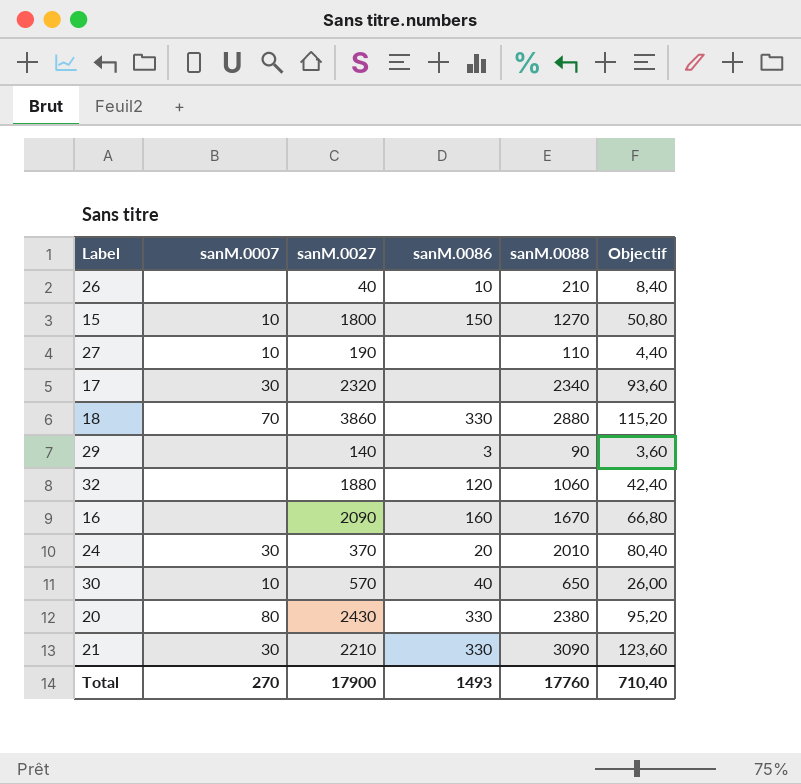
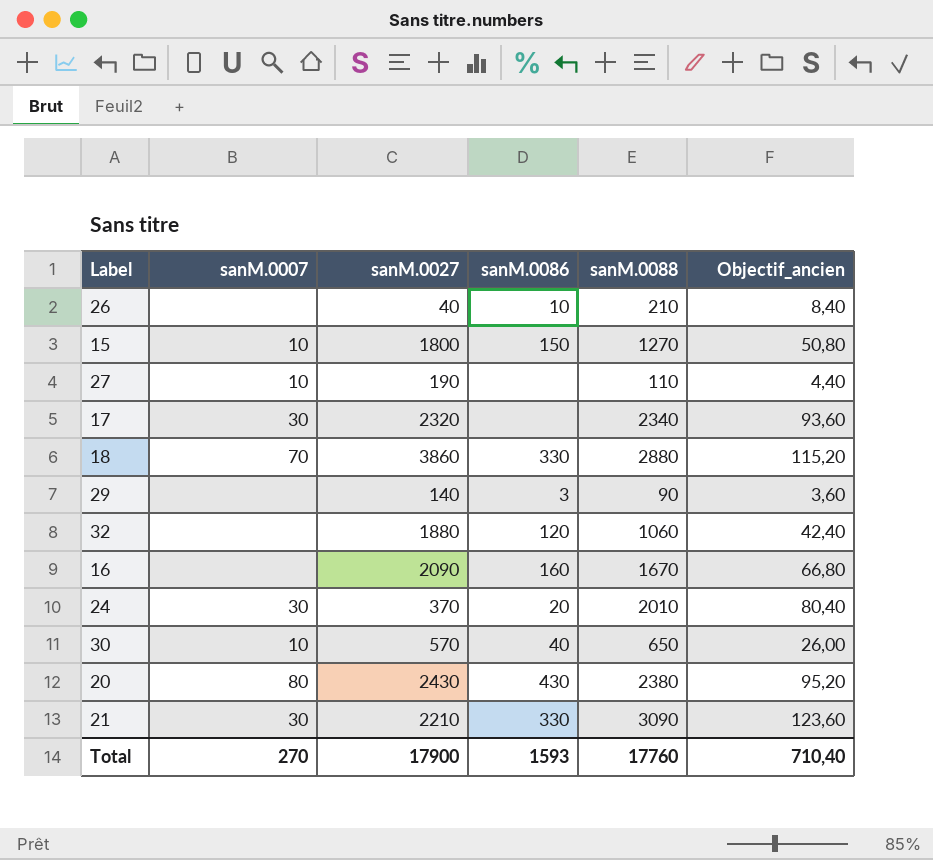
column name: Objectif -> Objectif_ancien
20 | sanM.0086: 330 -> 430
Total | sanM.0086: 1493 -> 1593

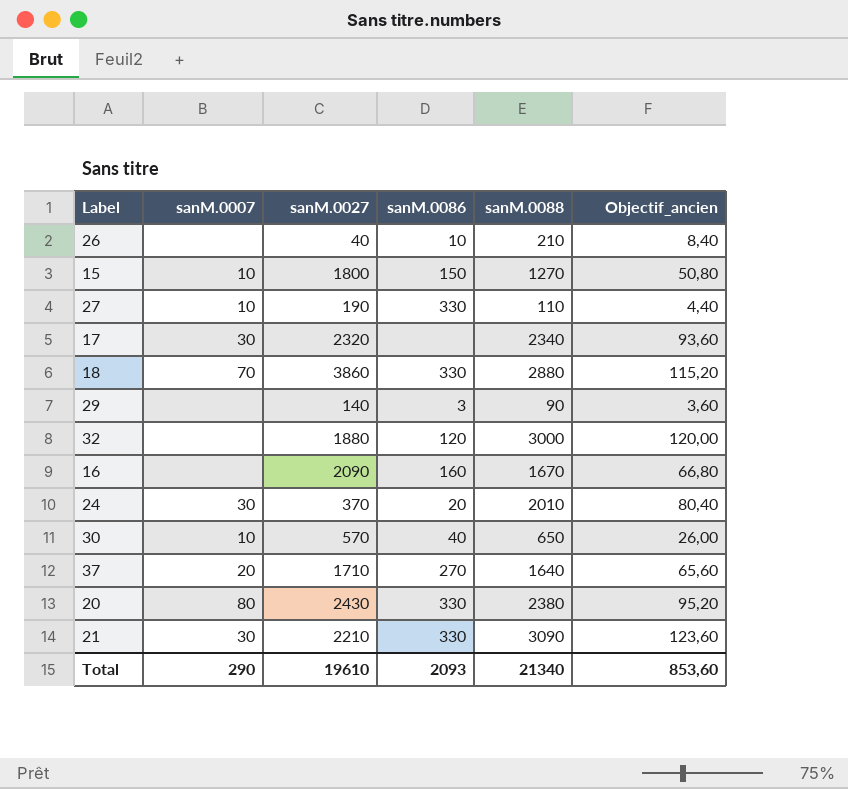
27 | sanM.0086: none -> 330
32 | sanM.0088: 1060 -> 3000
32 | Objectif_ancien: 42,40 -> 120,00
row 37: none -> 20 | 1710 | 270 | 1640 | 65,60
20 | sanM.0086: 430 -> 330
Total | sanM.0007: 270 -> 290
Total | sanM.0027: 17900 -> 19610
Total | sanM.0086: 1593 -> 2093
Total | sanM.0088: 17760 -> 21340
Total | Objectif_ancien: 710,40 -> 853,60

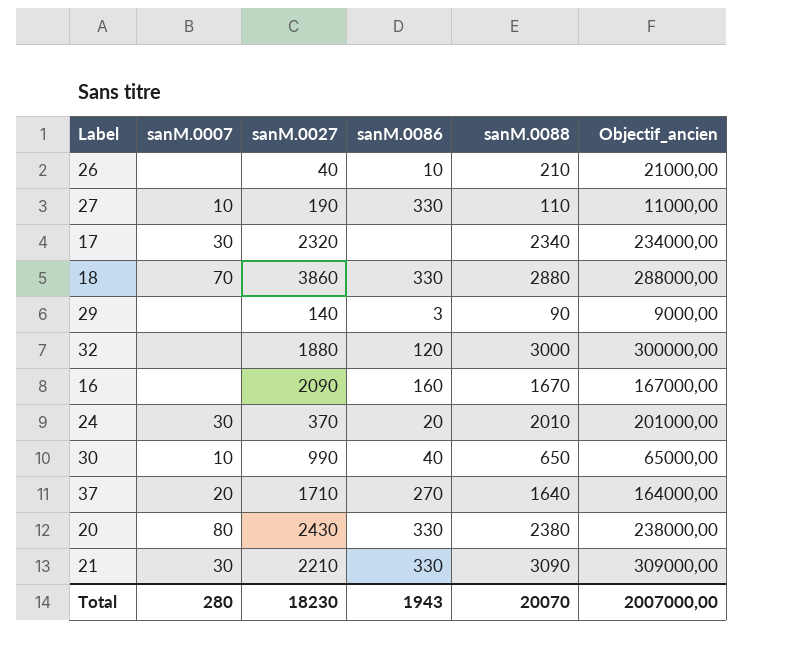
column Objectif_ancien | formula: [sanM.0088] * 0,04 -> [sanM.0088] * 100
row 15: 10 | 1800 | 150 | 1270 | 50,80 -> none
30 | sanM.0027: 570 -> 990
Total | sanM.0007: 290 -> 280
Total | sanM.0027: 19610 -> 18230
Total | sanM.0086: 2093 -> 1943
Total | sanM.0088: 21340 -> 20070
Total | Objectif_ancien: 853,60 -> 2007000,00

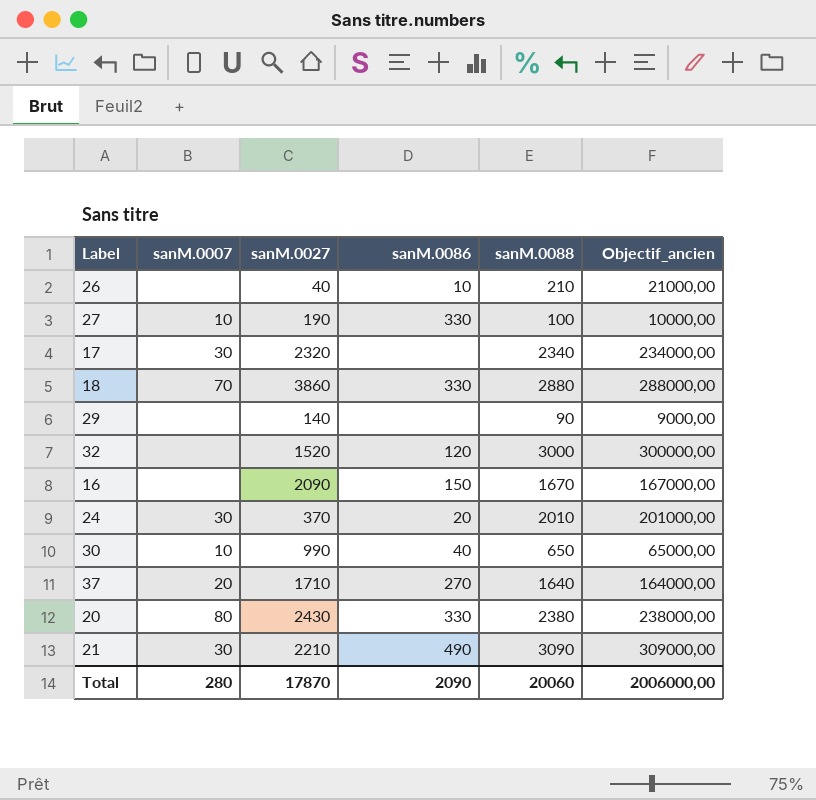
27 | sanM.0088: 110 -> 100
27 | Objectif_ancien: 11000,00 -> 10000,00
29 | sanM.0086: 3 -> none
32 | sanM.0027: 1880 -> 1520
16 | sanM.0086: 160 -> 150
21 | sanM.0086: 330 -> 490
Total | sanM.0027: 18230 -> 17870
Total | sanM.0086: 1943 -> 2090
Total | sanM.0088: 20070 -> 20060
Total | Objectif_ancien: 2007000,00 -> 2006000,00

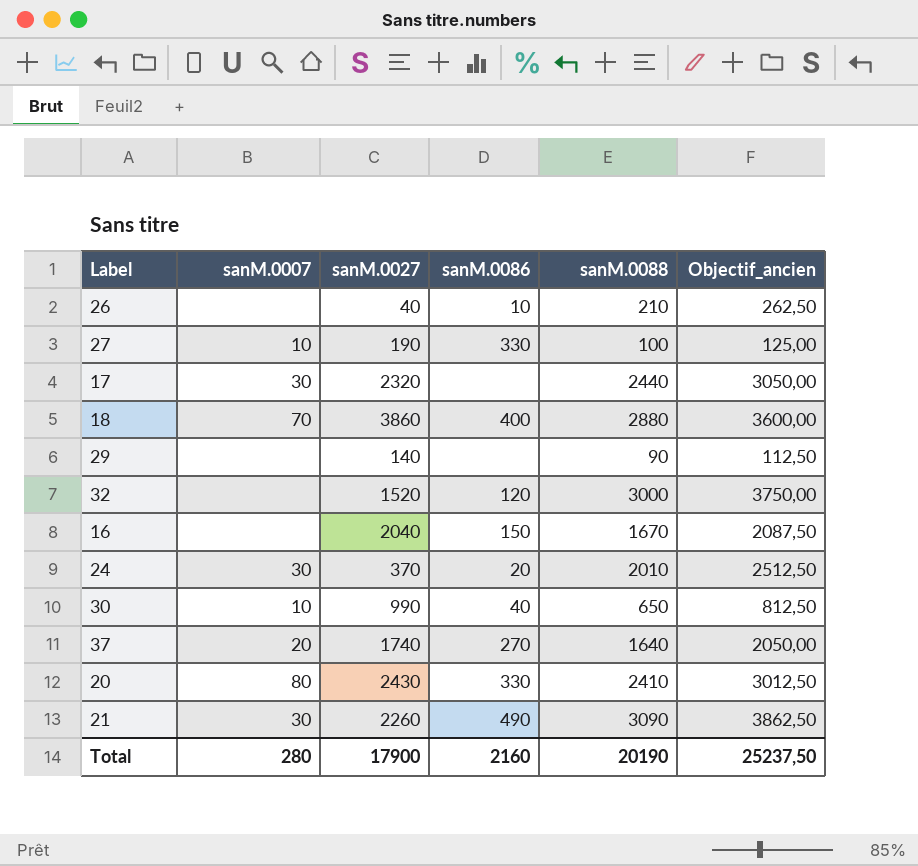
column Objectif_ancien | formula: [sanM.0088] * 100 -> [sanM.0088] * 1,25
17 | sanM.0088: 2340 -> 2440
18 | sanM.0086: 330 -> 400
16 | sanM.0027: 2090 -> 2040
37 | sanM.0027: 1710 -> 1740
20 | sanM.0088: 2380 -> 2410
21 | sanM.0027: 2210 -> 2260
Total | sanM.0027: 17870 -> 17900
Total | sanM.0086: 2090 -> 2160
Total | sanM.0088: 20060 -> 20190
Total | Objectif_ancien: 2006000,00 -> 25237,50

